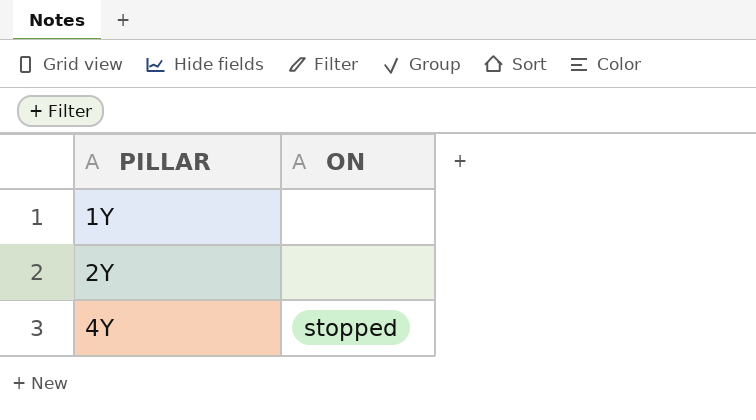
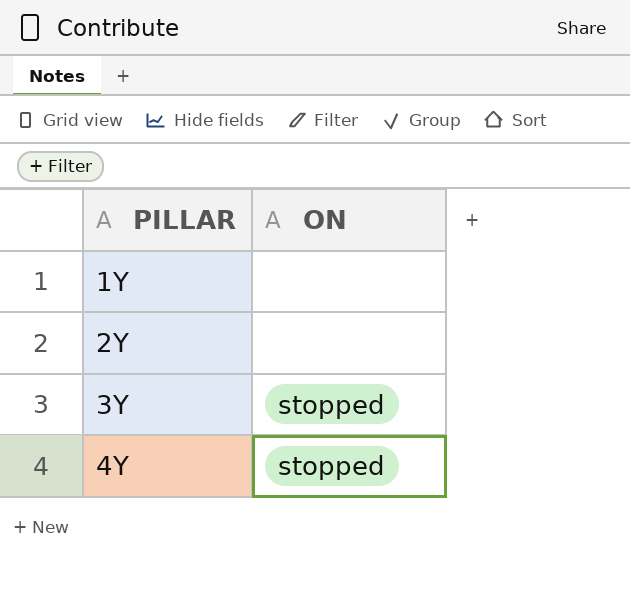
row 3Y: none -> stopped

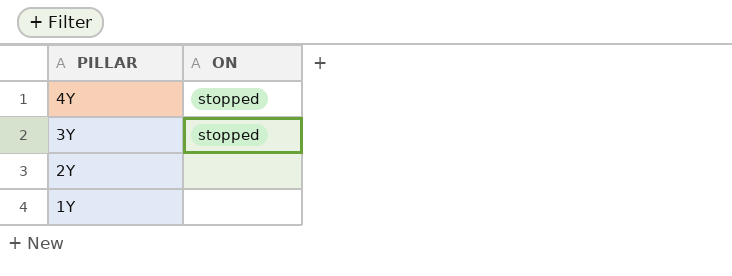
row order: PILLAR ascending -> PILLAR descending

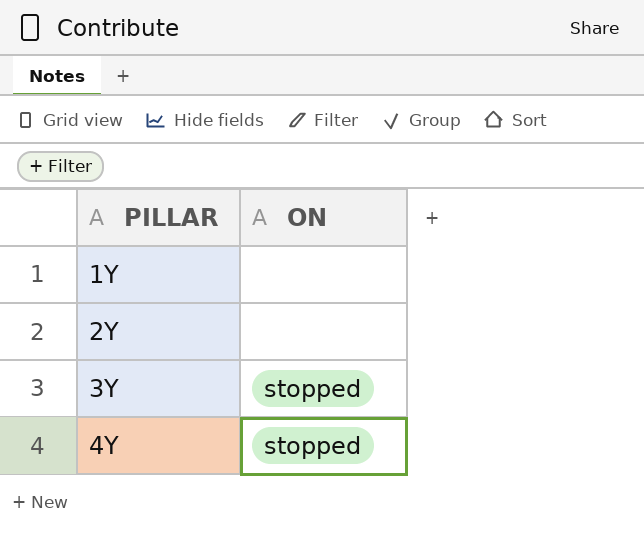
row order: PILLAR descending -> PILLAR ascending

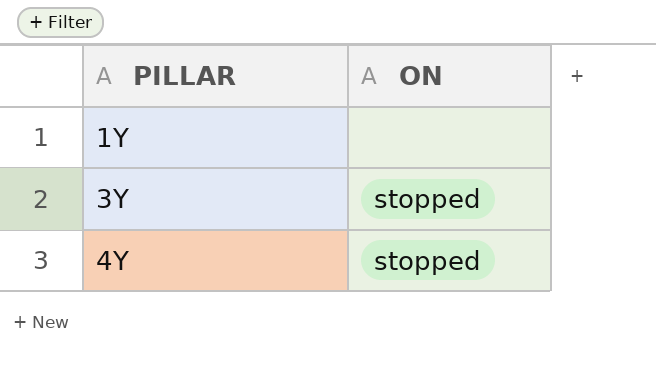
row 2Y: none -> none

